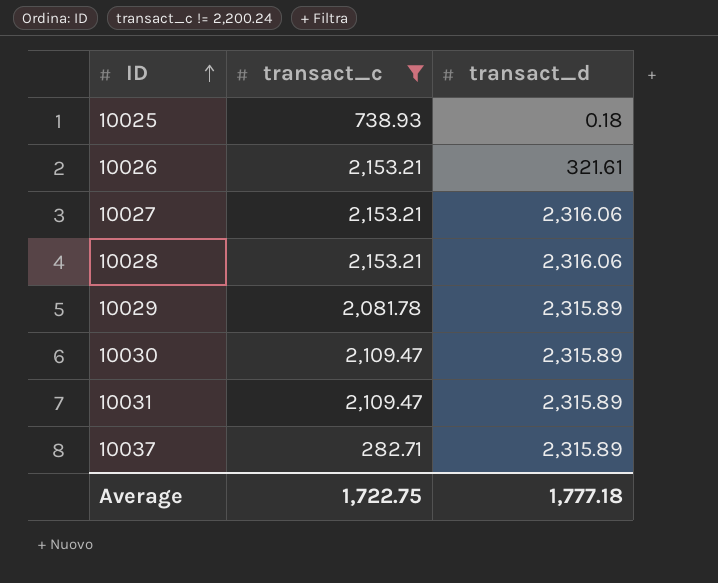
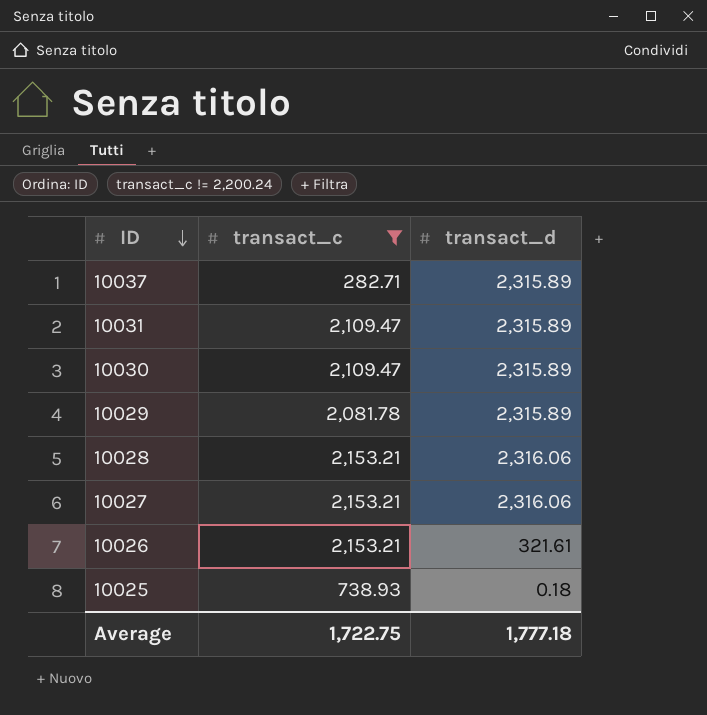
row order: ID ascending -> ID descending

